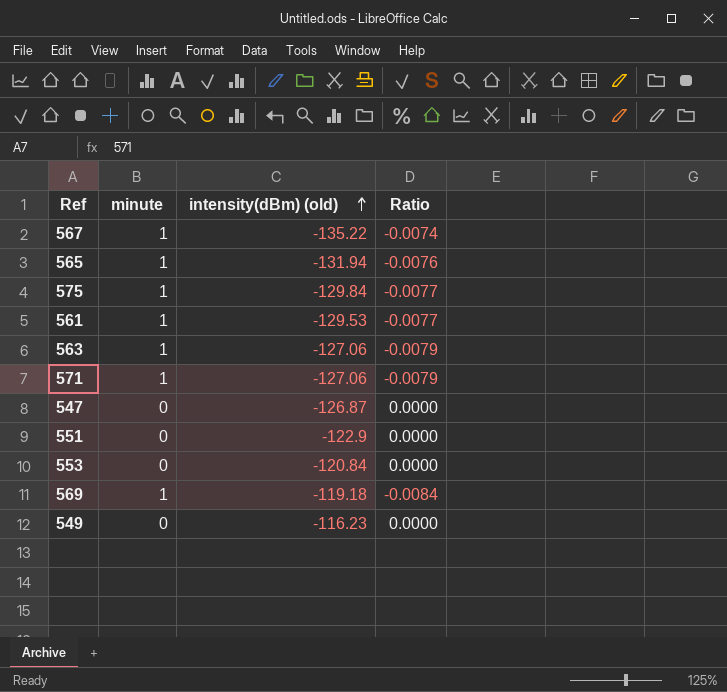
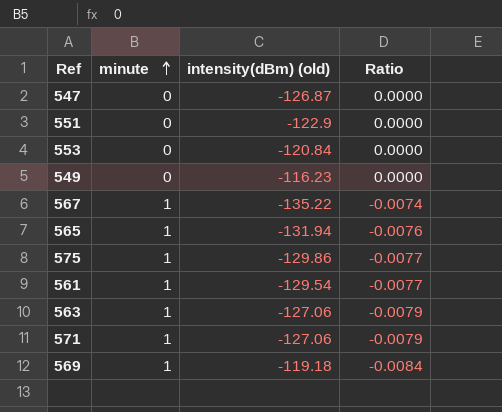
row order: intensity(dBm) (old) ascending -> minute ascending
575 | intensity(dBm) (old): -129.84 -> -129.86
561 | intensity(dBm) (old): -129.53 -> -129.54

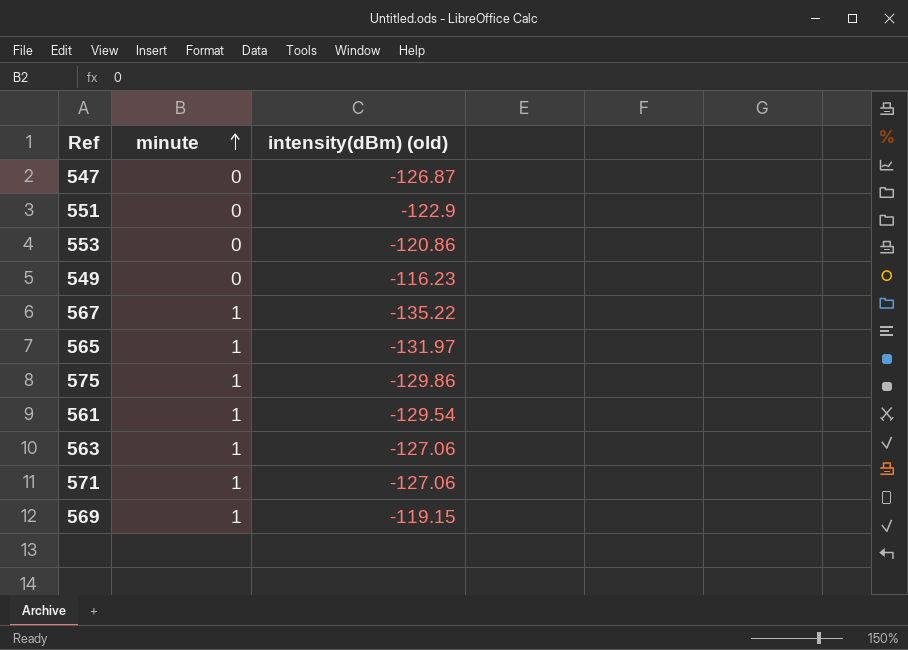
column Ratio | formula: [minute] / [intensity(dBm) (old)] -> none
553 | intensity(dBm) (old): -120.84 -> -120.86
565 | intensity(dBm) (old): -131.94 -> -131.97
569 | intensity(dBm) (old): -119.18 -> -119.15

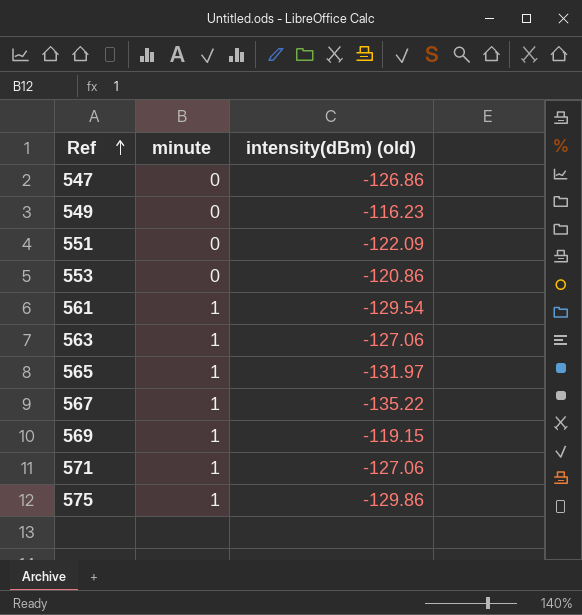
row order: minute ascending -> Ref ascending
547 | intensity(dBm) (old): -126.87 -> -126.86
551 | intensity(dBm) (old): -122.9 -> -122.09

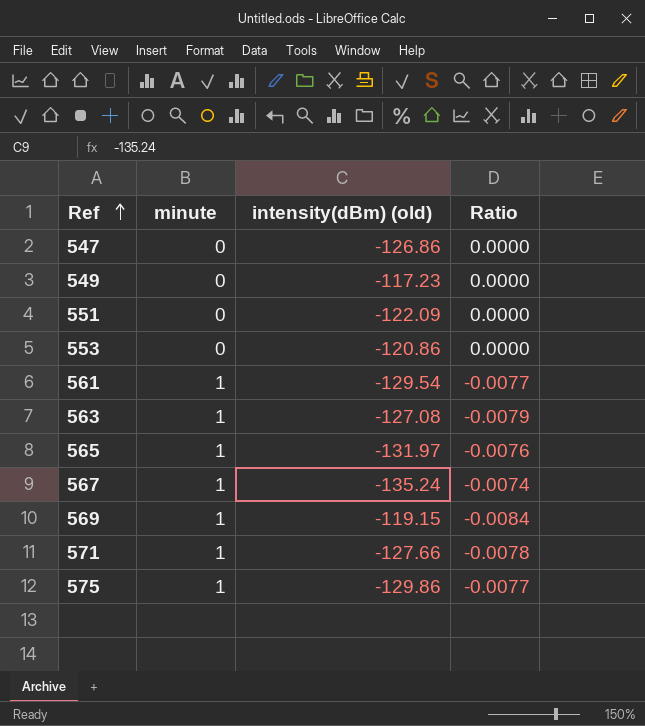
column Ratio | formula: none -> [minute] / [intensity(dBm) (old)]
549 | intensity(dBm) (old): -116.23 -> -117.23
563 | intensity(dBm) (old): -127.06 -> -127.08
567 | intensity(dBm) (old): -135.22 -> -135.24
571 | intensity(dBm) (old): -127.06 -> -127.66

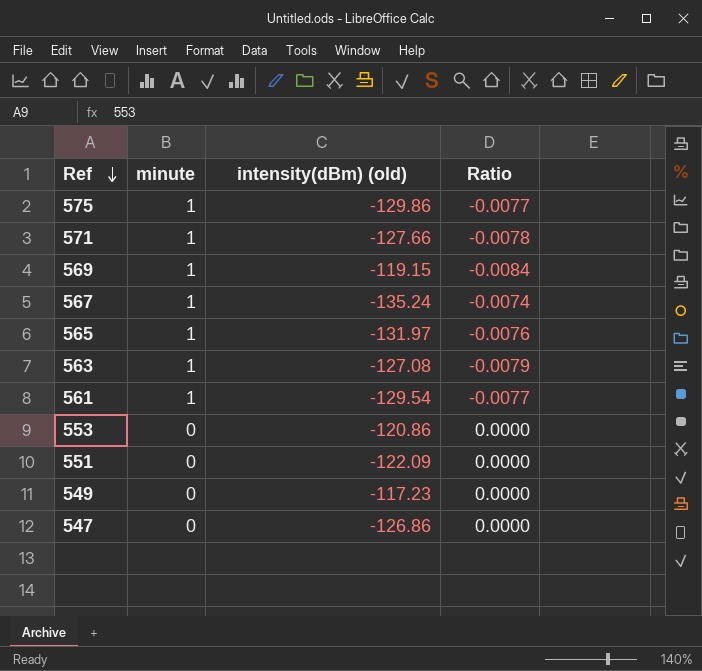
row order: Ref ascending -> Ref descending

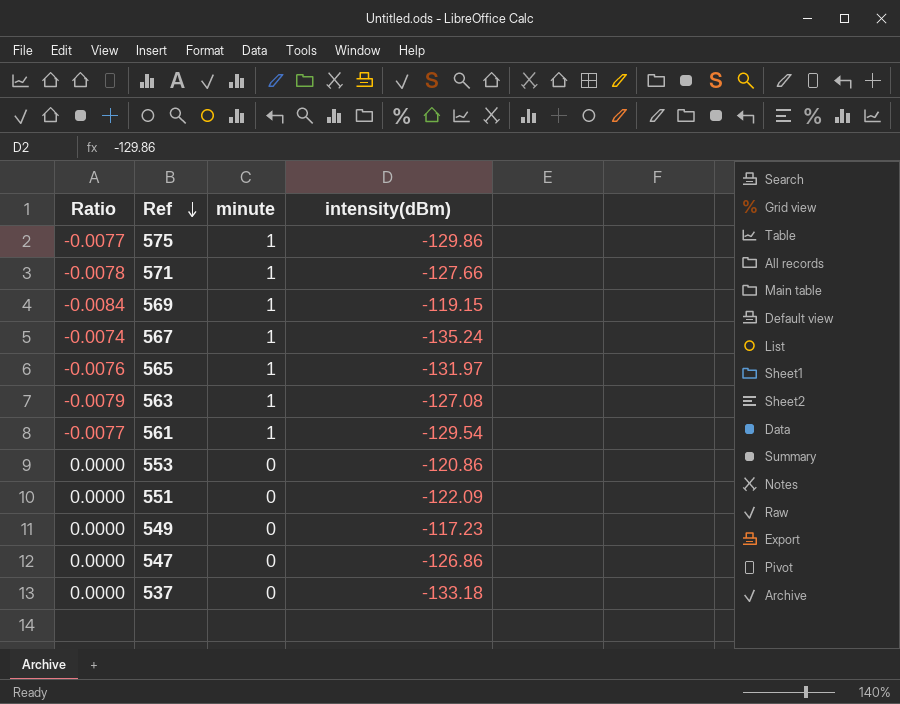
column Ratio | position: 4 -> 1
column name: intensity(dBm) (old) -> intensity(dBm)
row 537: none -> 0.0000 | 0 | -133.18

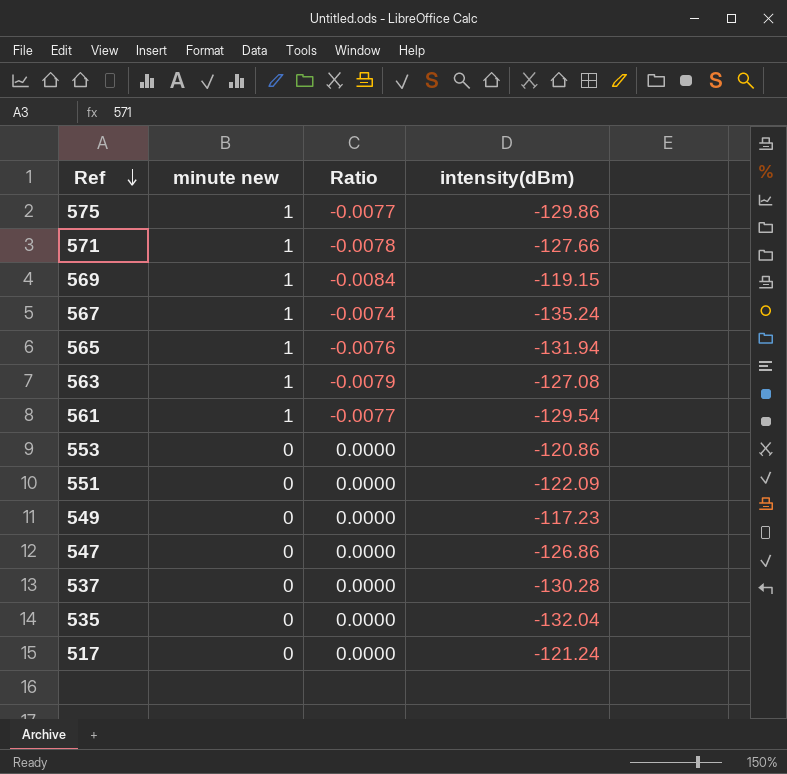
column name: minute -> minute new
column Ratio | position: 1 -> 3
565 | intensity(dBm): -131.97 -> -131.94
537 | intensity(dBm): -133.18 -> -130.28
row 535: none -> 0 | 0.0000 | -132.04
row 517: none -> 0 | 0.0000 | -121.24

